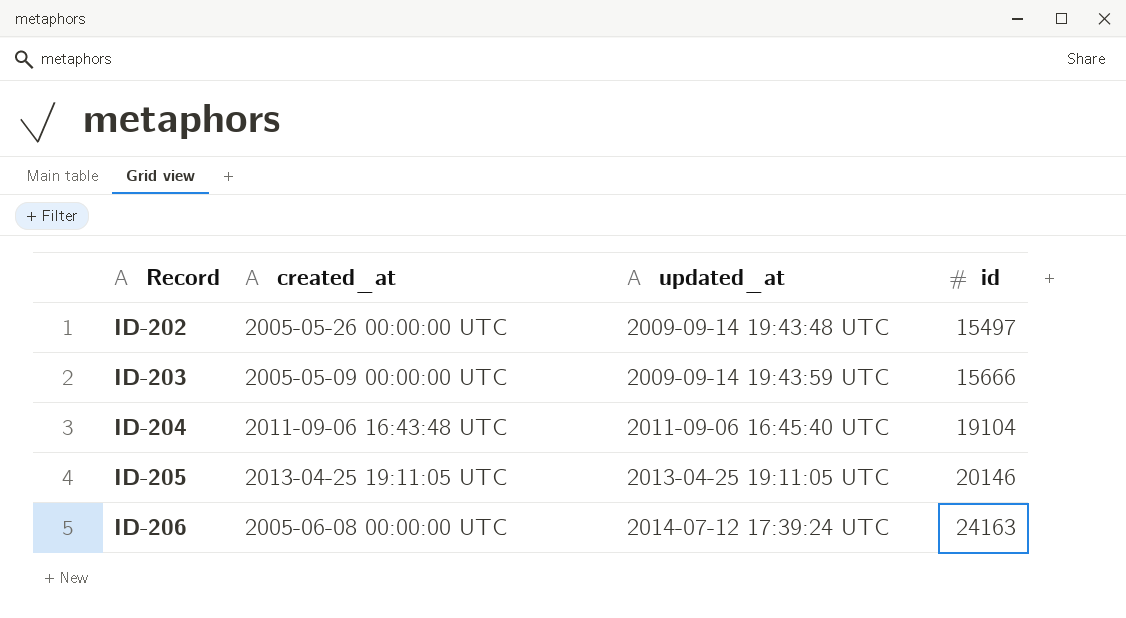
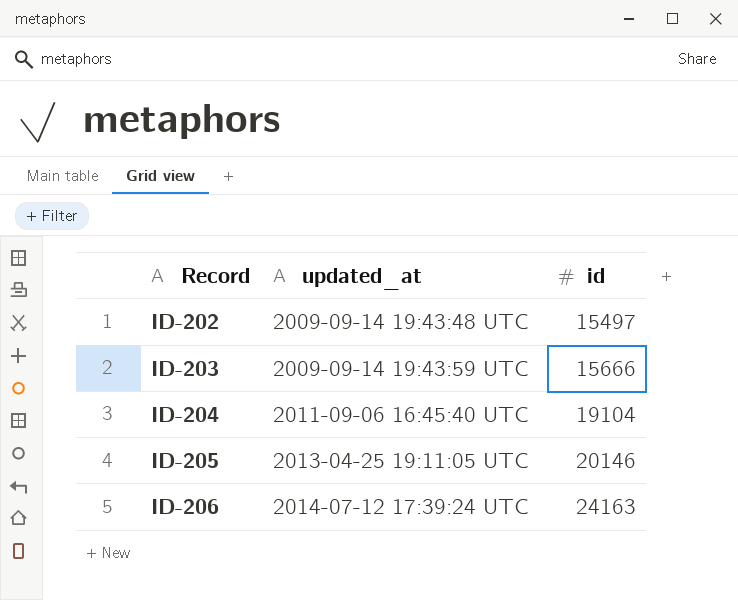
column created_at | position: 2 -> none

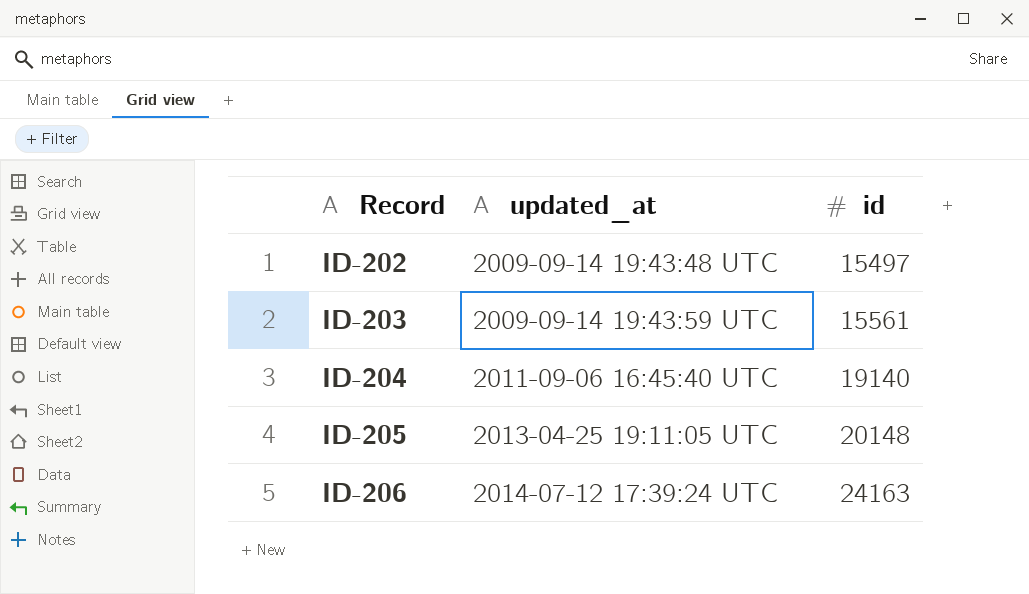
ID-203 | id: 15666 -> 15561
ID-204 | id: 19104 -> 19140
ID-205 | id: 20146 -> 20148

